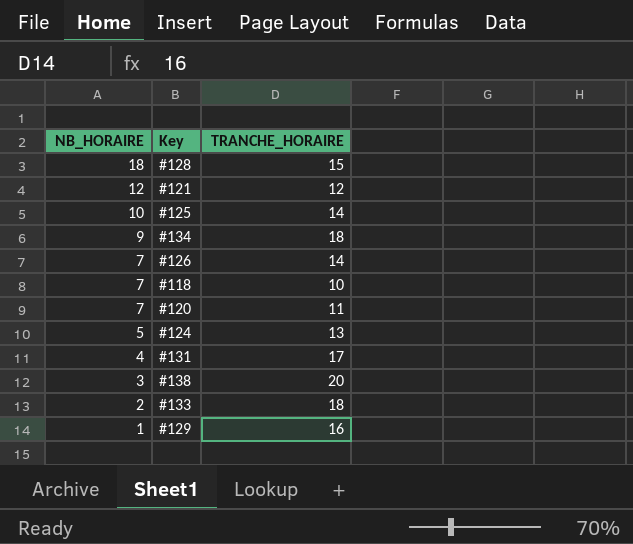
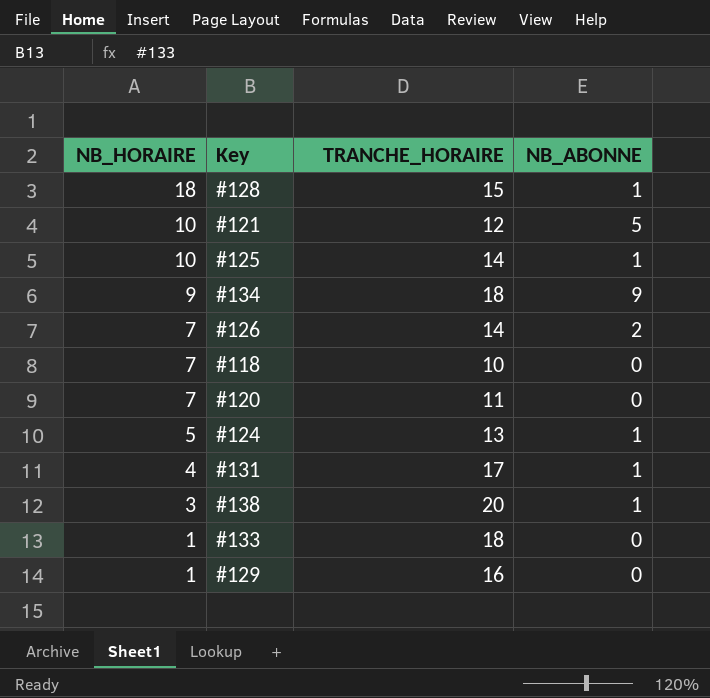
column NB_ABONNE | position: none -> 4
#121 | NB_HORAIRE: 12 -> 10
#133 | NB_HORAIRE: 2 -> 1

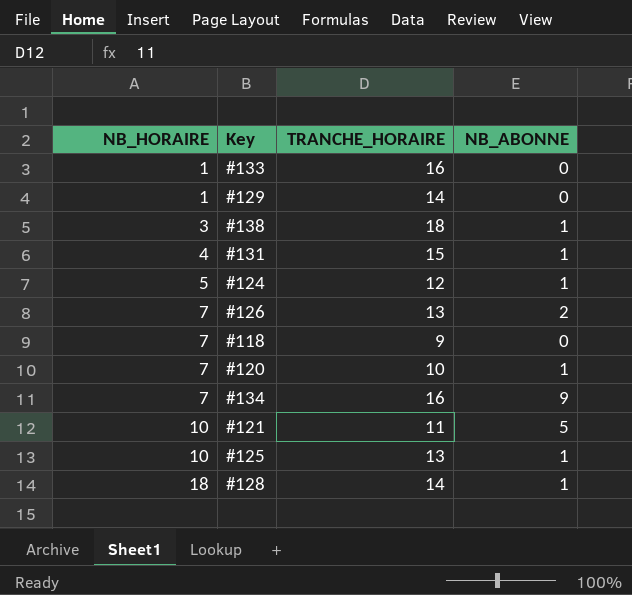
row order: NB_HORAIRE descending -> NB_HORAIRE ascending
#133 | TRANCHE_HORAIRE: 18 -> 16
#129 | TRANCHE_HORAIRE: 16 -> 14
#138 | TRANCHE_HORAIRE: 20 -> 18
#131 | TRANCHE_HORAIRE: 17 -> 15
#124 | TRANCHE_HORAIRE: 13 -> 12
#126 | TRANCHE_HORAIRE: 14 -> 13
#118 | TRANCHE_HORAIRE: 10 -> 9
#120 | TRANCHE_HORAIRE: 11 -> 10
#120 | NB_ABONNE: 0 -> 1
#134 | NB_HORAIRE: 9 -> 7
#134 | TRANCHE_HORAIRE: 18 -> 16
#121 | TRANCHE_HORAIRE: 12 -> 11
#125 | TRANCHE_HORAIRE: 14 -> 13
#128 | TRANCHE_HORAIRE: 15 -> 14

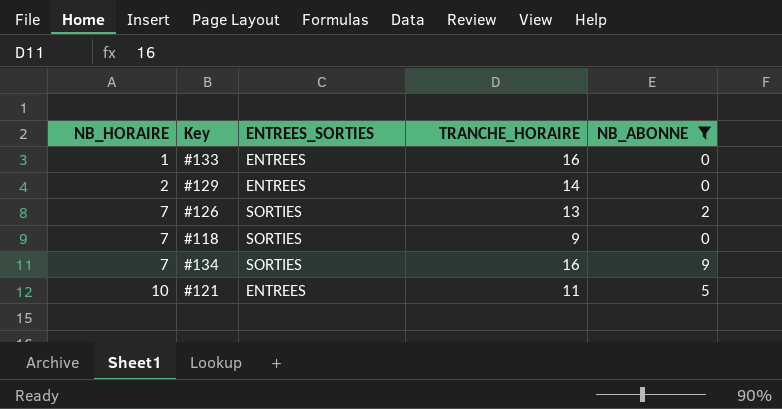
filter: none -> NB_ABONNE != 1
column ENTREES_SORTIES | position: none -> 3
#129 | NB_HORAIRE: 1 -> 2

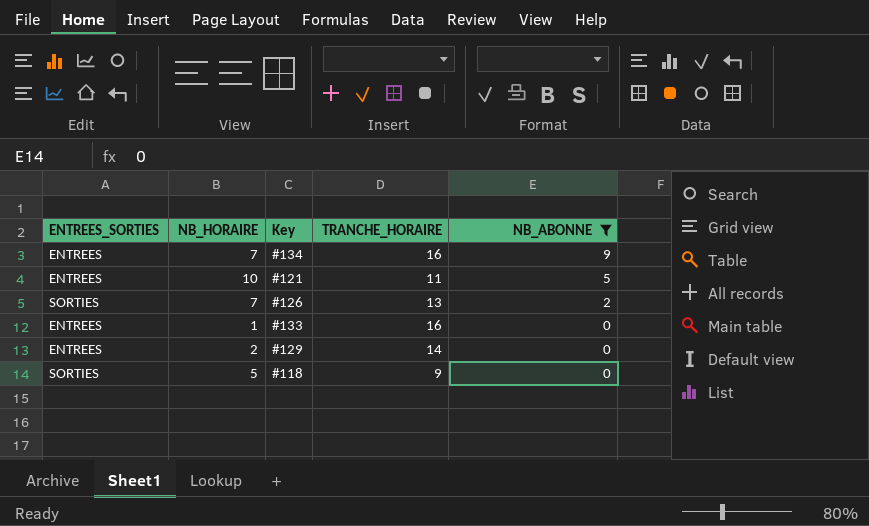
row order: NB_HORAIRE ascending -> NB_ABONNE descending
column ENTREES_SORTIES | position: 3 -> 1
#134 | ENTREES_SORTIES: SORTIES -> ENTREES
#118 | NB_HORAIRE: 7 -> 5

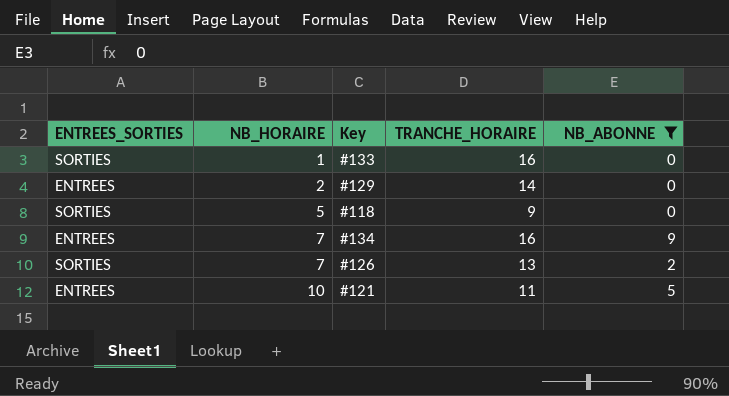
row order: NB_ABONNE descending -> NB_HORAIRE ascending
#133 | ENTREES_SORTIES: ENTREES -> SORTIES

